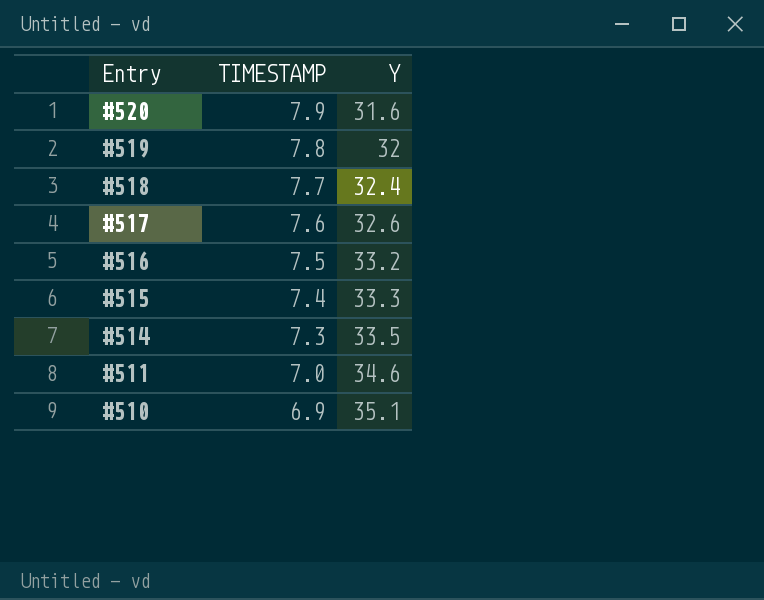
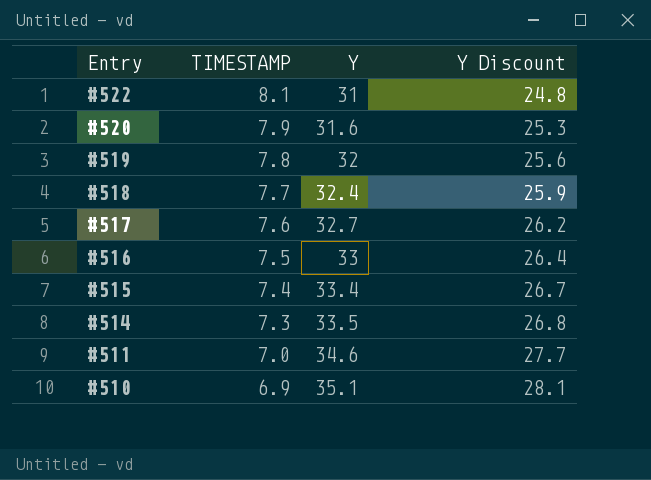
column Y Discount | formula: none -> [Y] * 0.8
row #522: none -> 8.1 | 31 | 24.8
#517 | Y: 32.6 -> 32.7
#516 | Y: 33.2 -> 33
#515 | Y: 33.3 -> 33.4

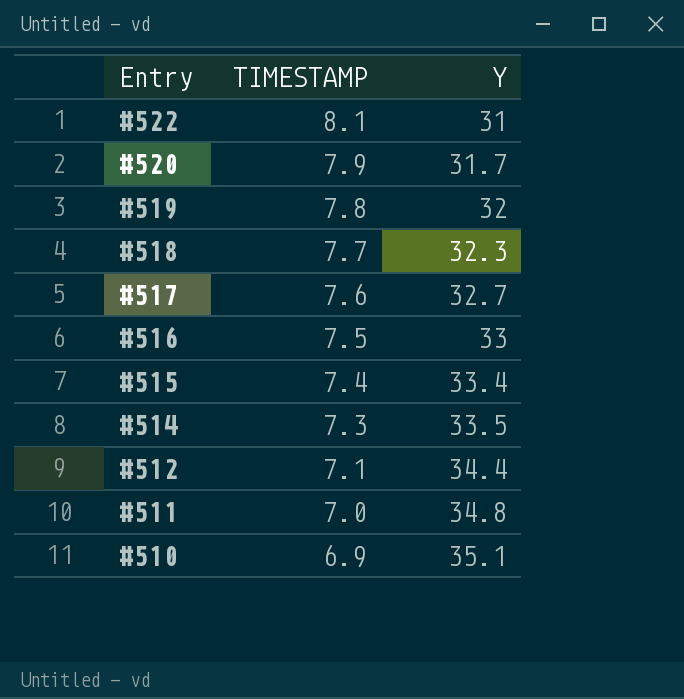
column Y Discount | formula: [Y] * 0.8 -> none
#520 | Y: 31.6 -> 31.7
#518 | Y: 32.4 -> 32.3
row #512: none -> 7.1 | 34.4
#511 | Y: 34.6 -> 34.8

